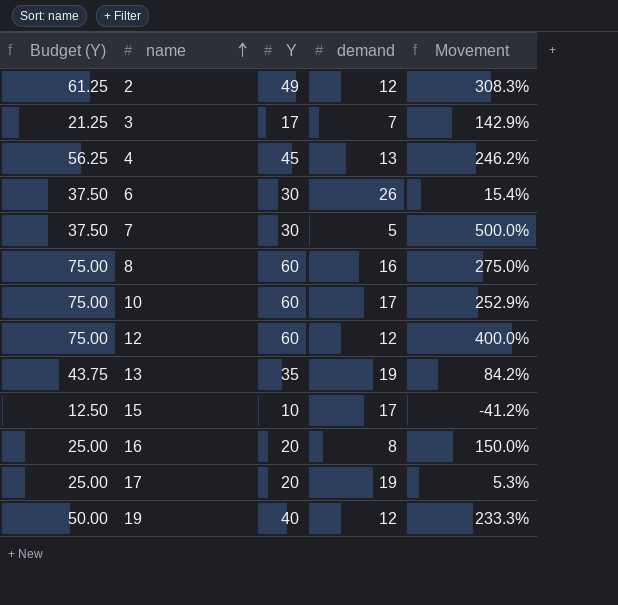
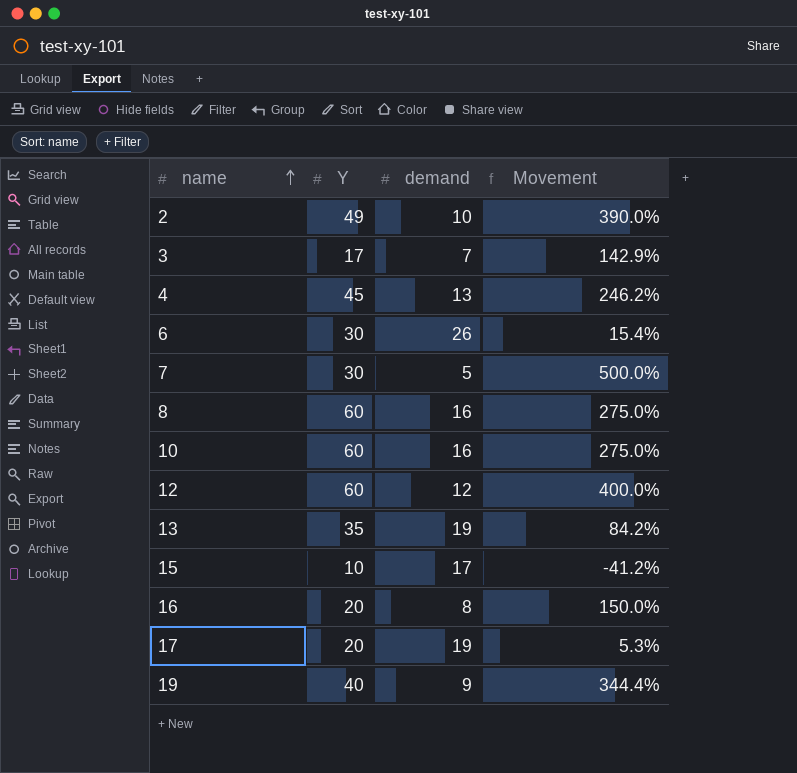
column Budget (Y) | formula: [Y] * 1.25 -> none
2 | demand: 12 -> 10
2 | Movement: 308.3% -> 390.0%
10 | demand: 17 -> 16
10 | Movement: 252.9% -> 275.0%
19 | demand: 12 -> 9
19 | Movement: 233.3% -> 344.4%

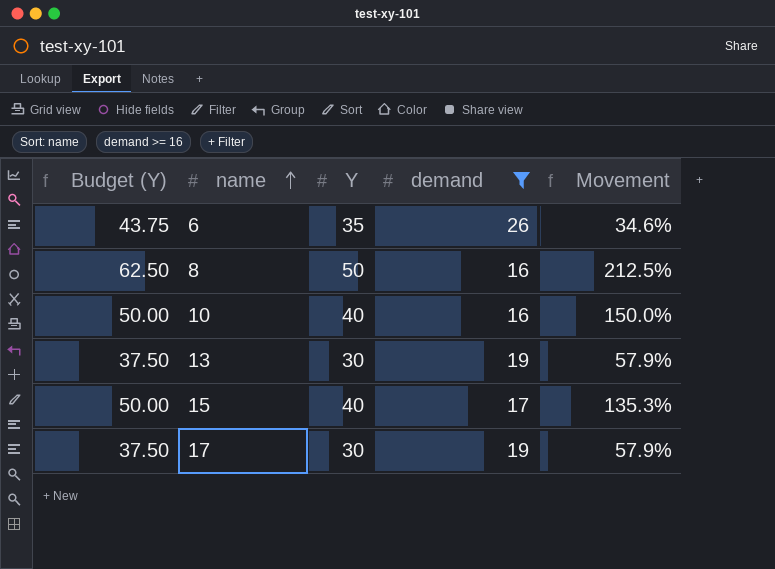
filter: none -> demand >= 16
column Budget (Y) | formula: none -> [Y] * 1.25
6 | Y: 30 -> 35
6 | Movement: 15.4% -> 34.6%
8 | Y: 60 -> 50
8 | Movement: 275.0% -> 212.5%
10 | Y: 60 -> 40
10 | Movement: 275.0% -> 150.0%
13 | Y: 35 -> 30
13 | Movement: 84.2% -> 57.9%
15 | Y: 10 -> 40
15 | Movement: -41.2% -> 135.3%
17 | Y: 20 -> 30
17 | Movement: 5.3% -> 57.9%

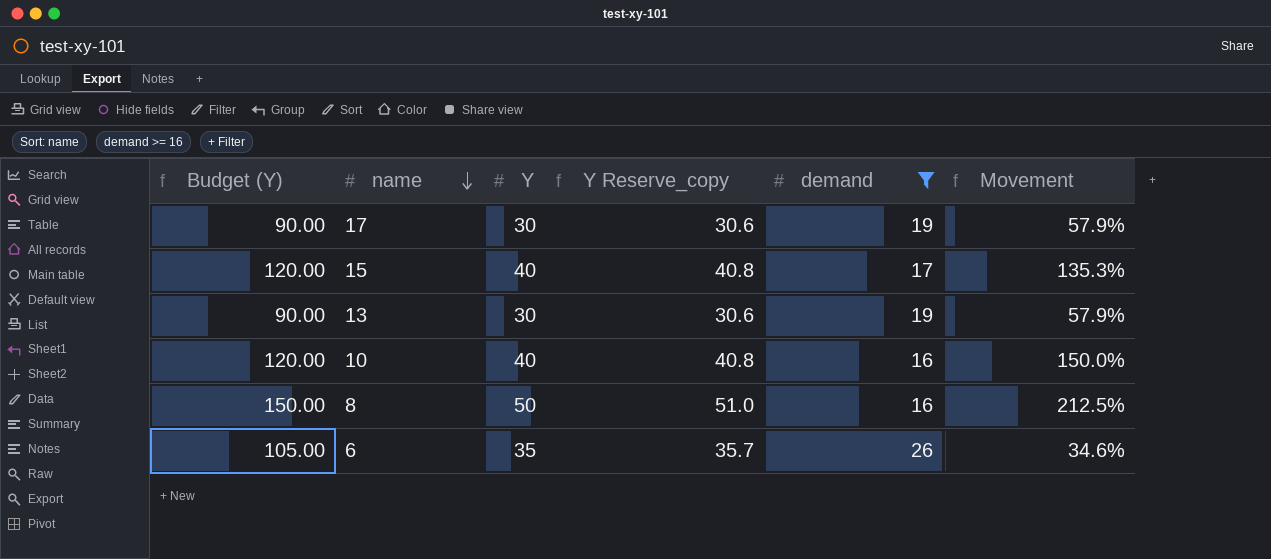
row order: name ascending -> name descending
column Budget (Y) | formula: [Y] * 1.25 -> [Y] * 3
column Y Reserve_copy | formula: none -> [Y] * 1.02

